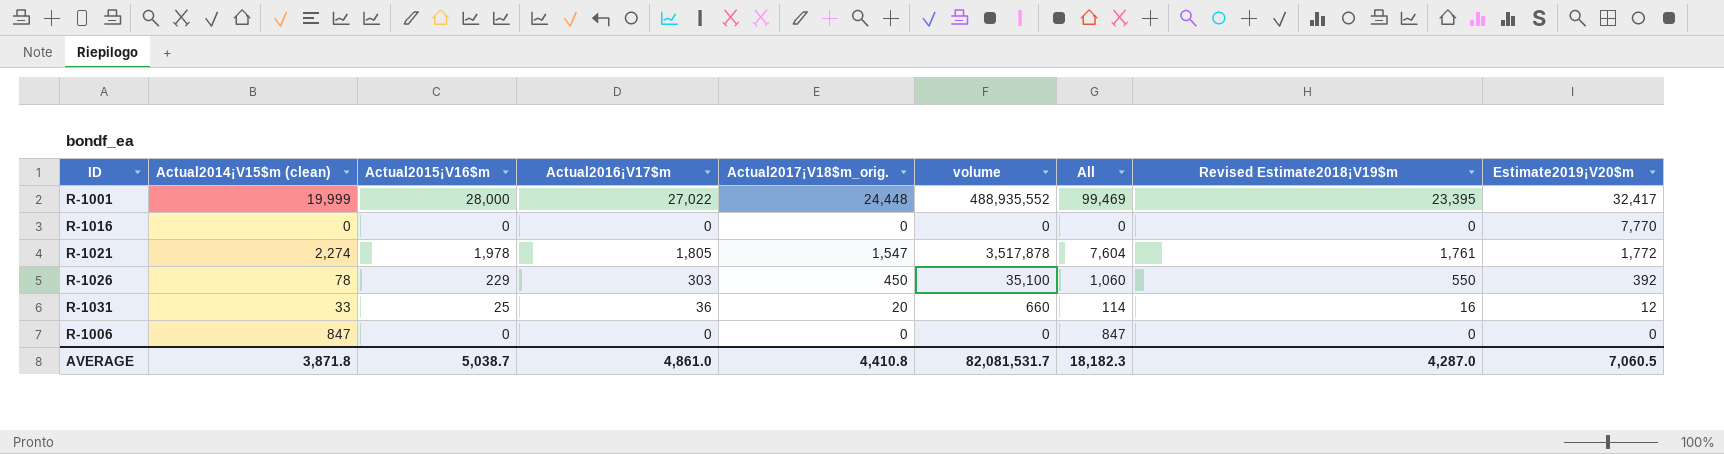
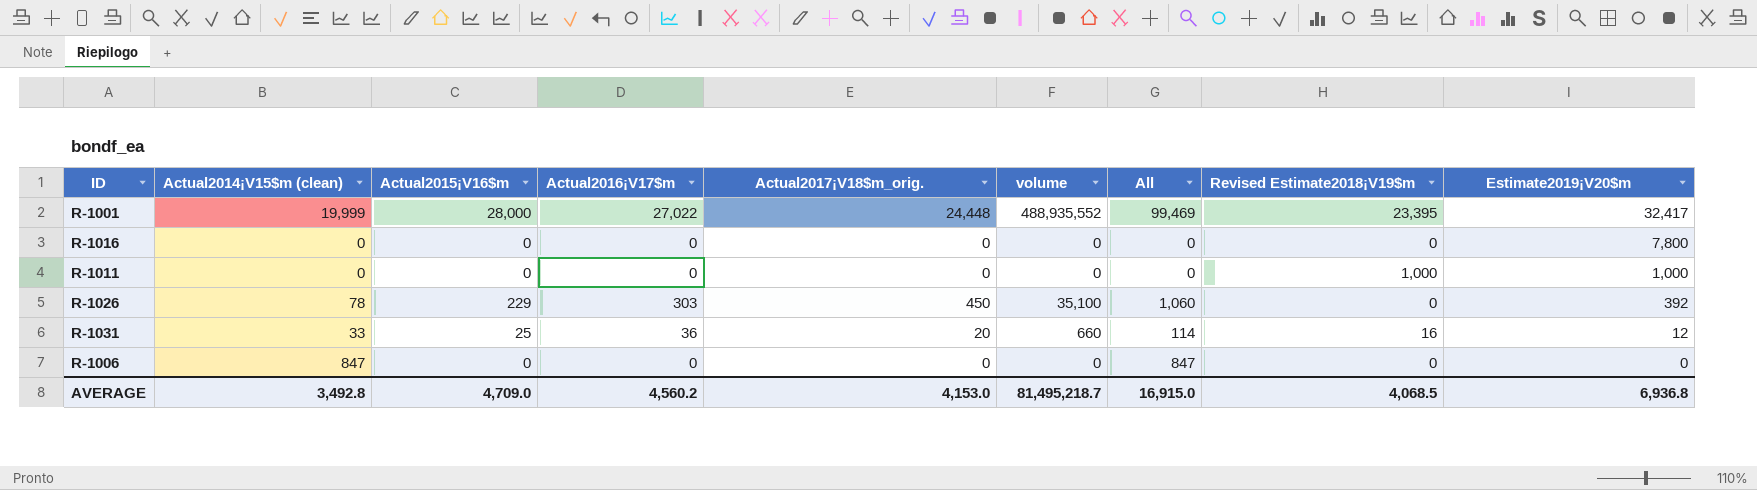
row R-1021: 2,274 | 1,978 | 1,805 | 1,547 | 3,517,878 | 7,604 | 1,761 | 1,772 -> none
R-1016 | Estimate2019¡V20$m: 7,770 -> 7,800
row R-1011: none -> 0 | 0 | 0 | 0 | 0 | 0 | 1,000 | 1,000
R-1026 | Revised Estimate2018¡V19$m: 550 -> 0
AVERAGE | Actual2014¡V15$m (clean): 3,871.8 -> 3,492.8
AVERAGE | Actual2015¡V16$m: 5,038.7 -> 4,709.0
AVERAGE | Actual2016¡V17$m: 4,861.0 -> 4,560.2
AVERAGE | Actual2017¡V18$m_orig.: 4,410.8 -> 4,153.0
AVERAGE | volume: 82,081,531.7 -> 81,495,218.7
AVERAGE | All: 18,182.3 -> 16,915.0
AVERAGE | Revised Estimate2018¡V19$m: 4,287.0 -> 4,068.5
AVERAGE | Estimate2019¡V20$m: 7,060.5 -> 6,936.8

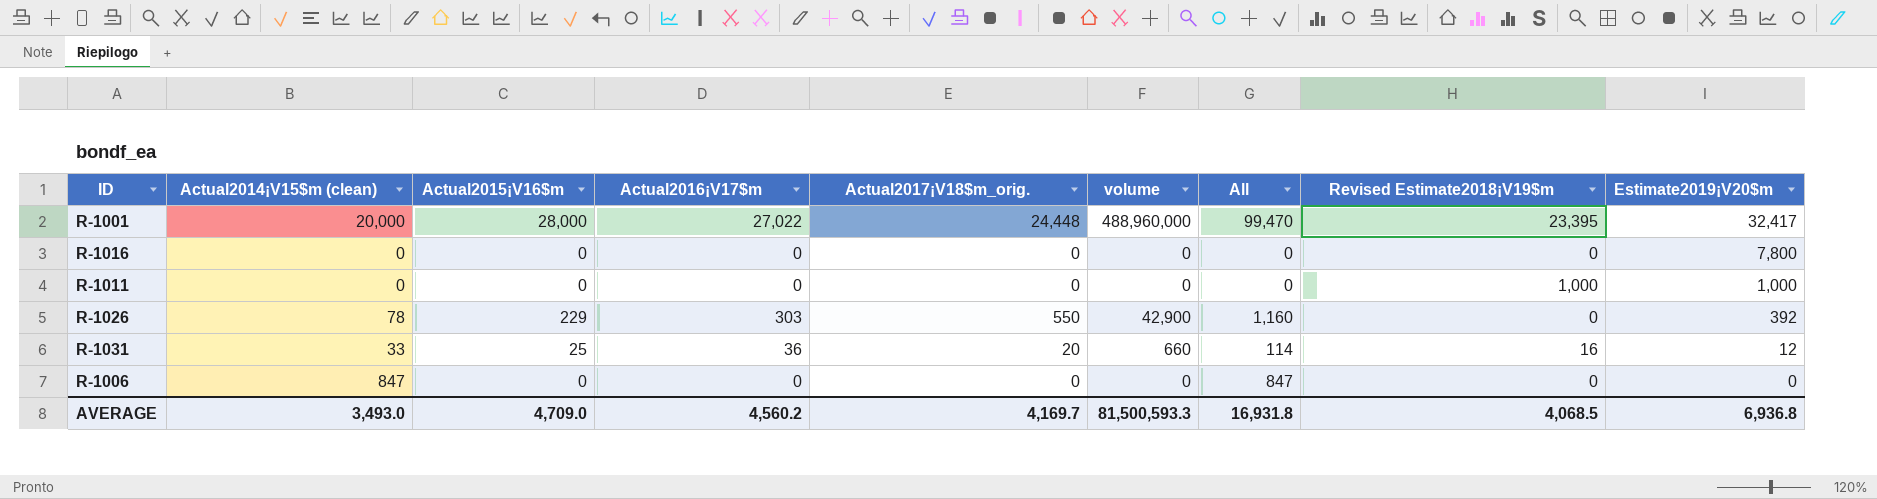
R-1001 | Actual2014¡V15$m (clean): 19,999 -> 20,000
R-1001 | volume: 488,935,552 -> 488,960,000
R-1001 | All: 99,469 -> 99,470
R-1026 | Actual2017¡V18$m_orig.: 450 -> 550
R-1026 | volume: 35,100 -> 42,900
R-1026 | All: 1,060 -> 1,160
AVERAGE | Actual2014¡V15$m (clean): 3,492.8 -> 3,493.0
AVERAGE | Actual2017¡V18$m_orig.: 4,153.0 -> 4,169.7
AVERAGE | volume: 81,495,218.7 -> 81,500,593.3
AVERAGE | All: 16,915.0 -> 16,931.8

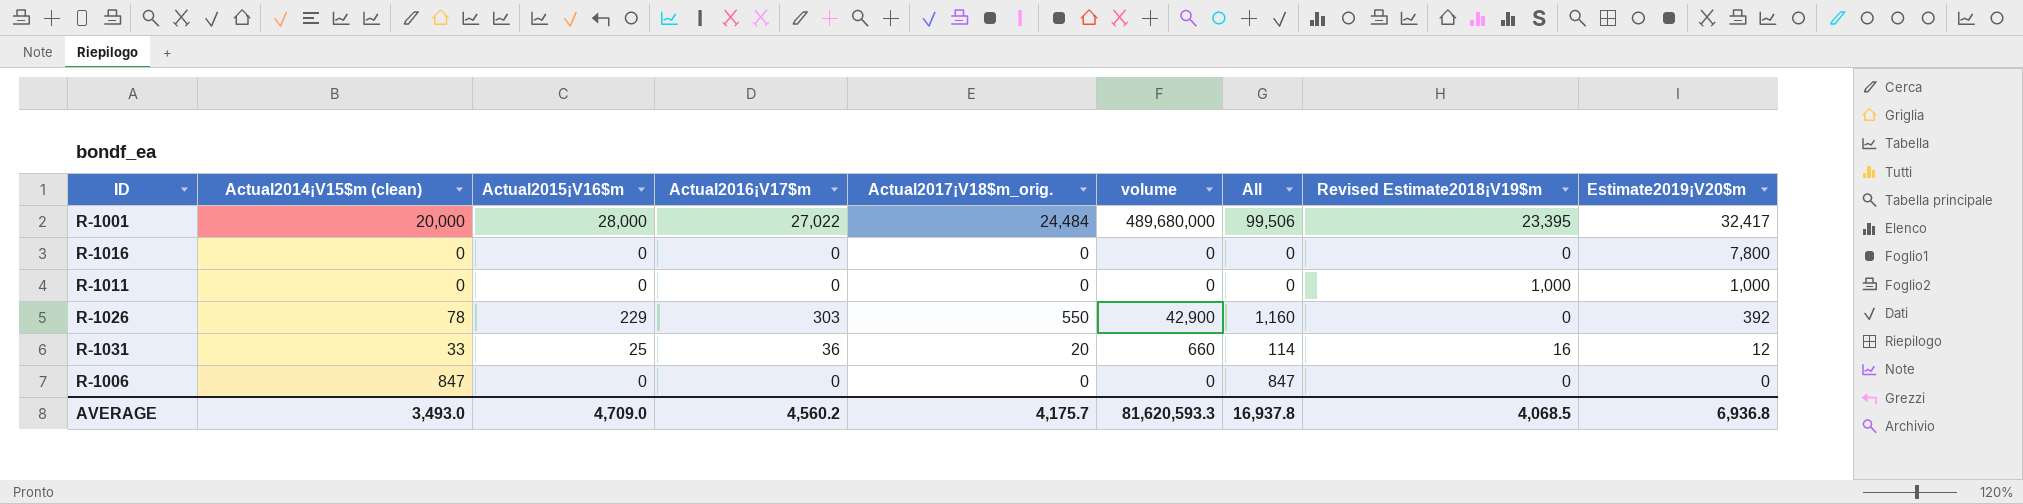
R-1001 | Actual2017¡V18$m_orig.: 24,448 -> 24,484
R-1001 | volume: 488,960,000 -> 489,680,000
R-1001 | All: 99,470 -> 99,506
AVERAGE | Actual2017¡V18$m_orig.: 4,169.7 -> 4,175.7
AVERAGE | volume: 81,500,593.3 -> 81,620,593.3
AVERAGE | All: 16,931.8 -> 16,937.8

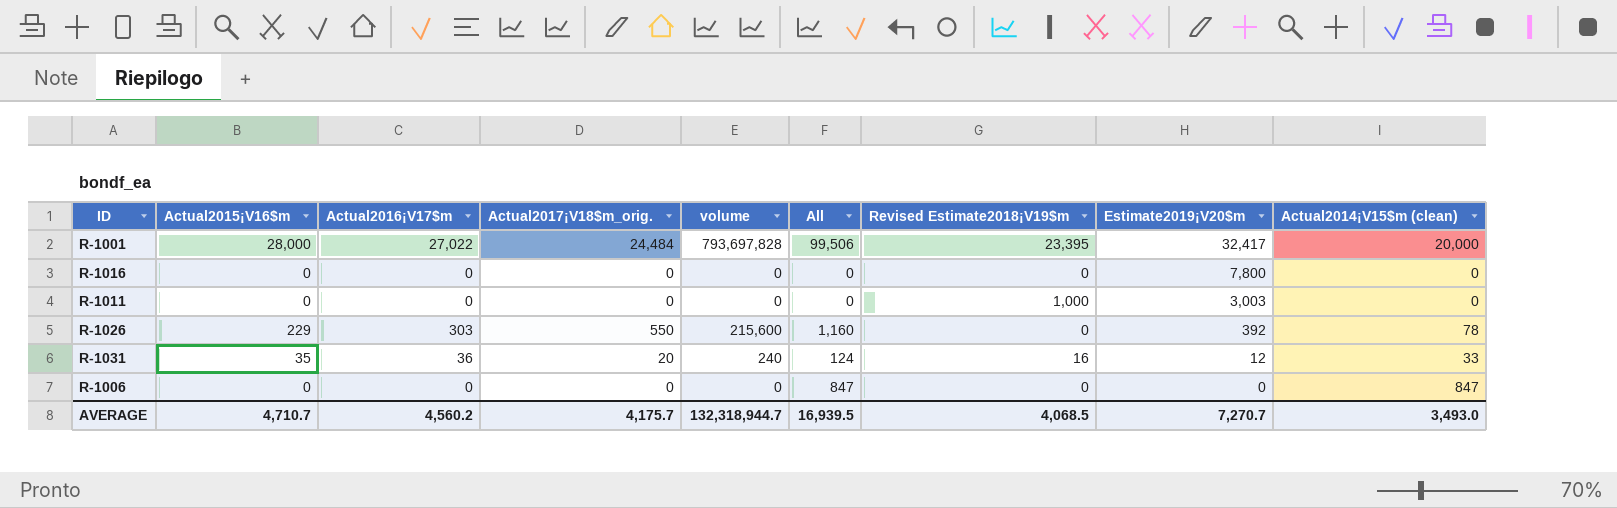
column volume | formula: [Actual2014¡V15$m (clean)] * [Actual2017¡V18$m_orig.] -> [Actual2017¡V18$m_orig.] * [Estimate2019¡V20$m]
column Actual2014¡V15$m (clean) | position: 2 -> 9
R-1011 | Estimate2019¡V20$m: 1,000 -> 3,003
R-1031 | Actual2015¡V16$m: 25 -> 35
R-1031 | All: 114 -> 124
AVERAGE | Actual2015¡V16$m: 4,709.0 -> 4,710.7
AVERAGE | volume: 81,620,593.3 -> 132,318,944.7
AVERAGE | All: 16,937.8 -> 16,939.5
AVERAGE | Estimate2019¡V20$m: 6,936.8 -> 7,270.7

